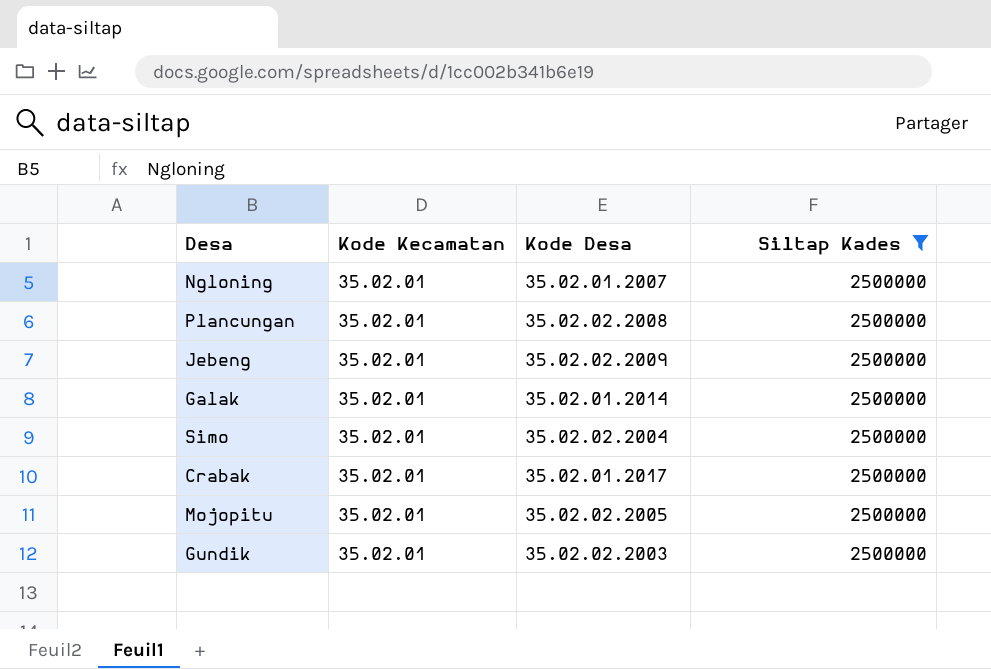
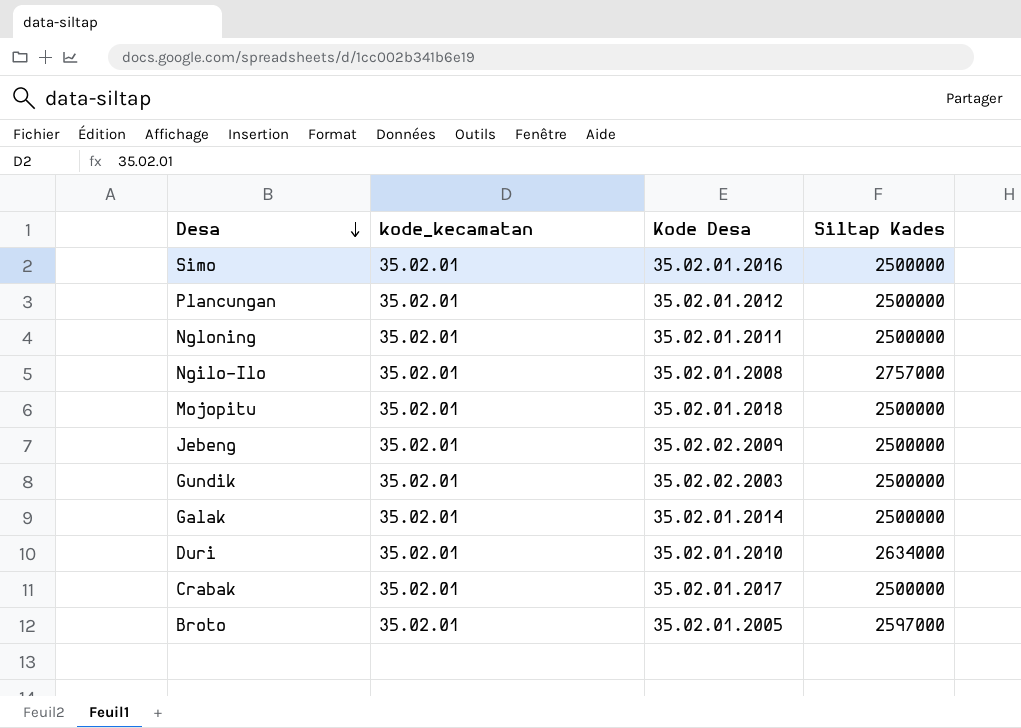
filter: Siltap Kades = 2500000 -> none
row order: none -> Desa descending
column name: Kode Kecamatan -> kode_kecamatan
Simo | Kode Desa: 35.02.02.2004 -> 35.02.01.2016
Plancungan | Kode Desa: 35.02.02.2008 -> 35.02.01.2012
Ngloning | Kode Desa: 35.02.01.2007 -> 35.02.01.2011
Mojopitu | Kode Desa: 35.02.02.2005 -> 35.02.01.2018

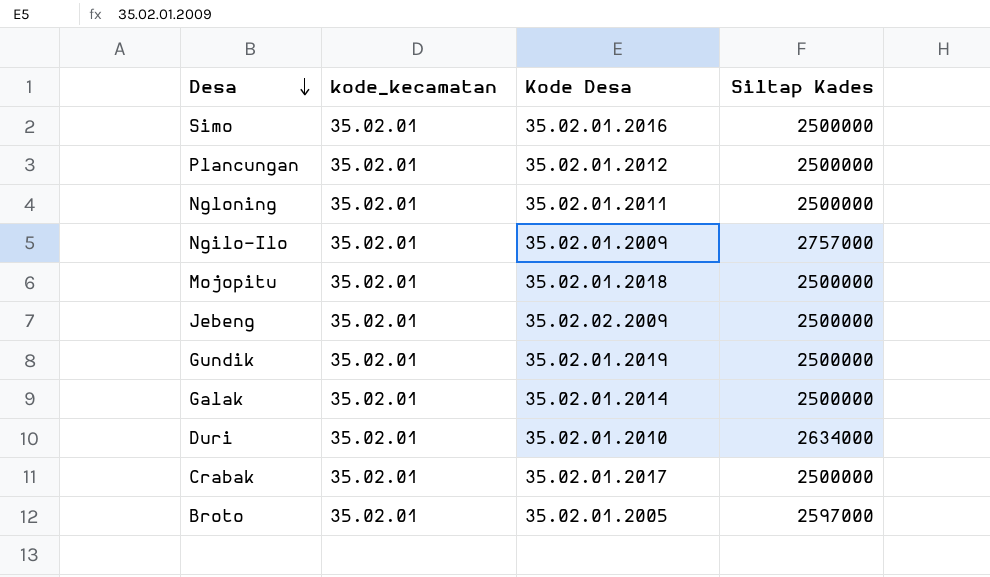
Ngilo-Ilo | Kode Desa: 35.02.01.2008 -> 35.02.01.2009
Gundik | Kode Desa: 35.02.02.2003 -> 35.02.01.2019

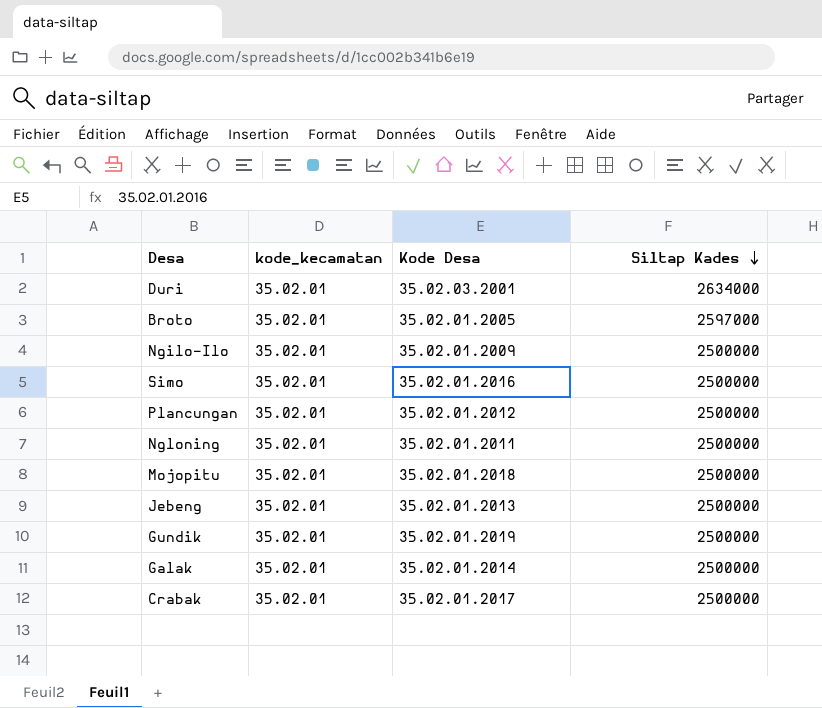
row order: Desa descending -> Siltap Kades descending
Duri | Kode Desa: 35.02.01.2010 -> 35.02.03.2001
Ngilo-Ilo | Siltap Kades: 2757000 -> 2500000
Jebeng | Kode Desa: 35.02.02.2009 -> 35.02.01.2013

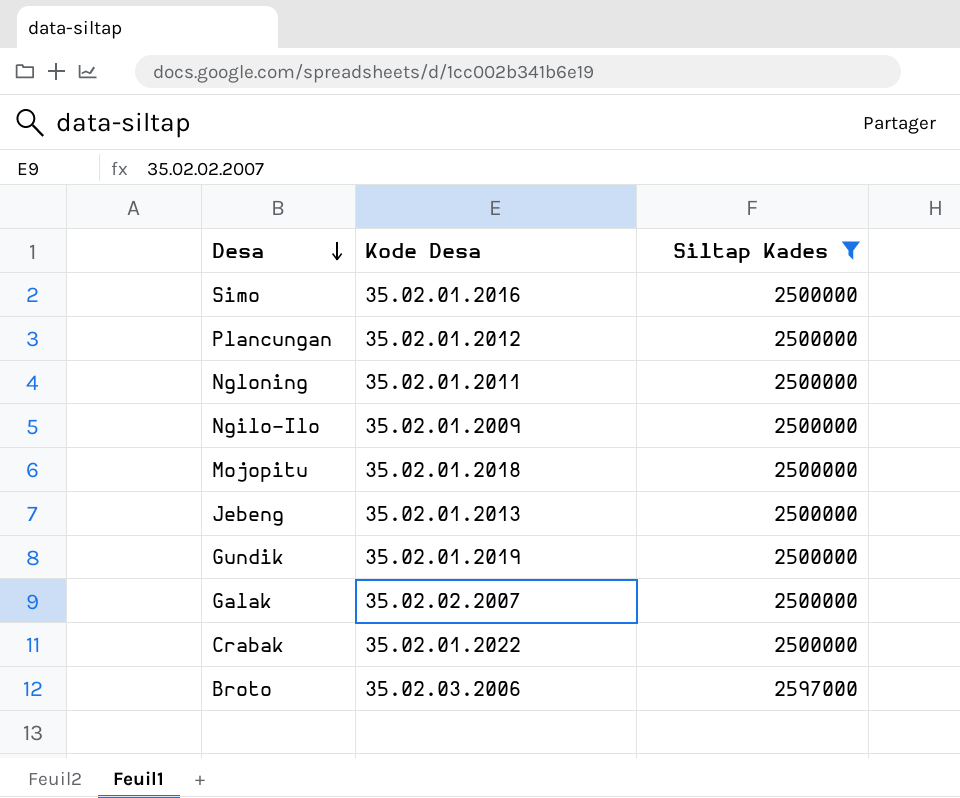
filter: none -> Siltap Kades != 2634000
row order: Siltap Kades descending -> Desa descending
column kode_kecamatan | position: 2 -> none
Galak | Kode Desa: 35.02.01.2014 -> 35.02.02.2007
Crabak | Kode Desa: 35.02.01.2017 -> 35.02.01.2022
Broto | Kode Desa: 35.02.01.2005 -> 35.02.03.2006

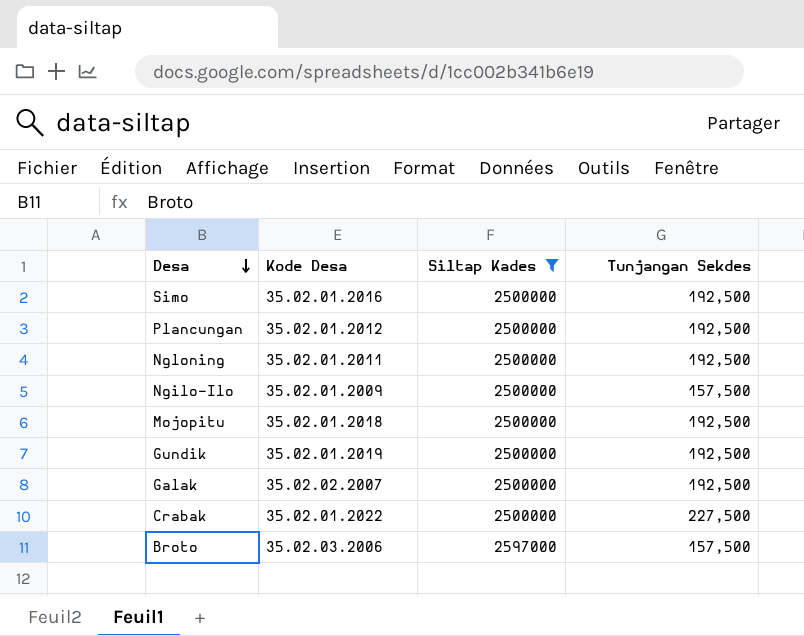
column Tunjangan Sekdes | position: none -> 4
row Jebeng: 35.02.01.2013 | 2500000 -> none

